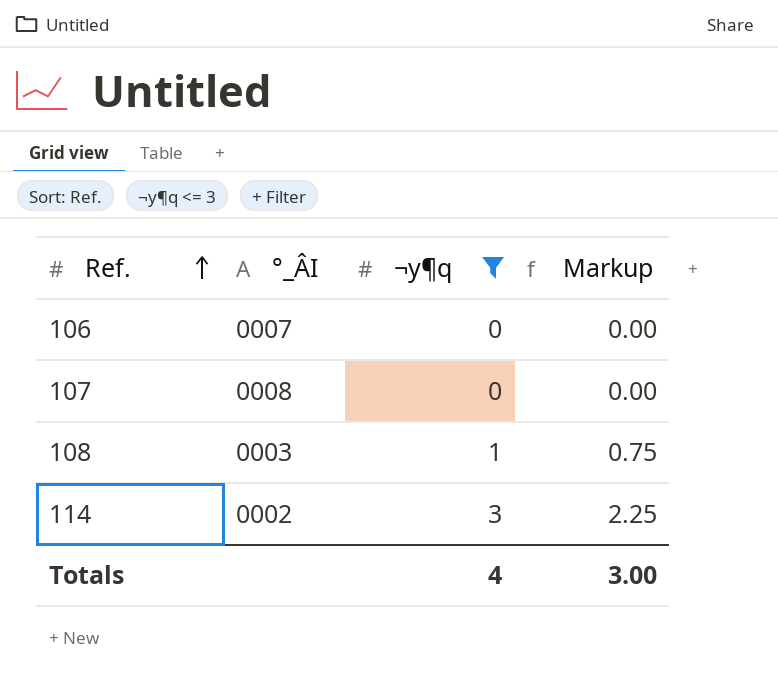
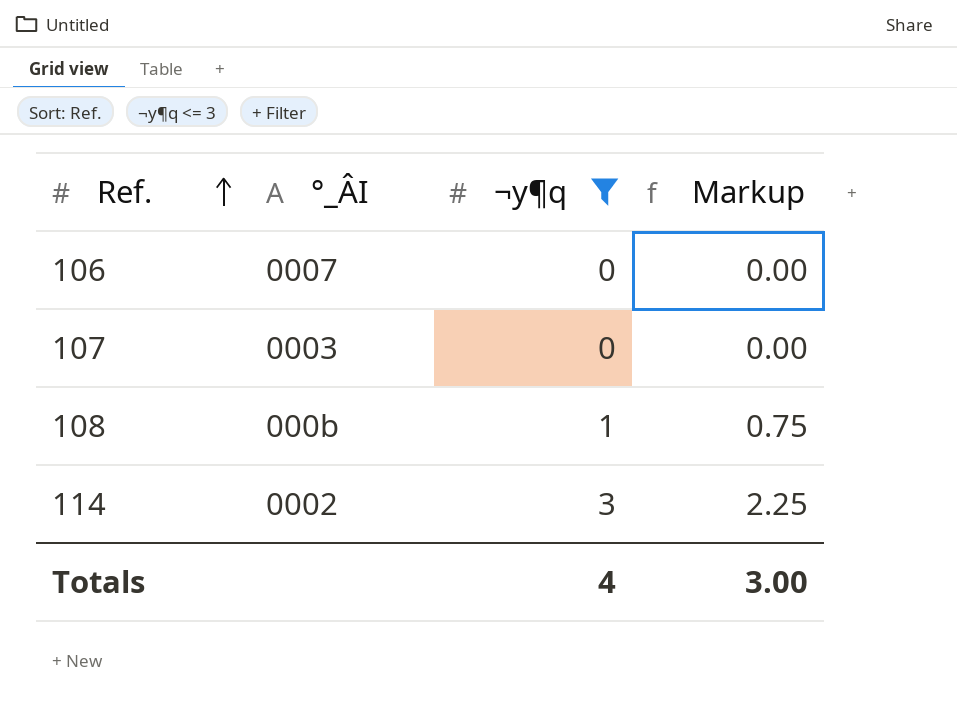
107 | °_ÂI: 0008 -> 0003
108 | °_ÂI: 0003 -> 000b

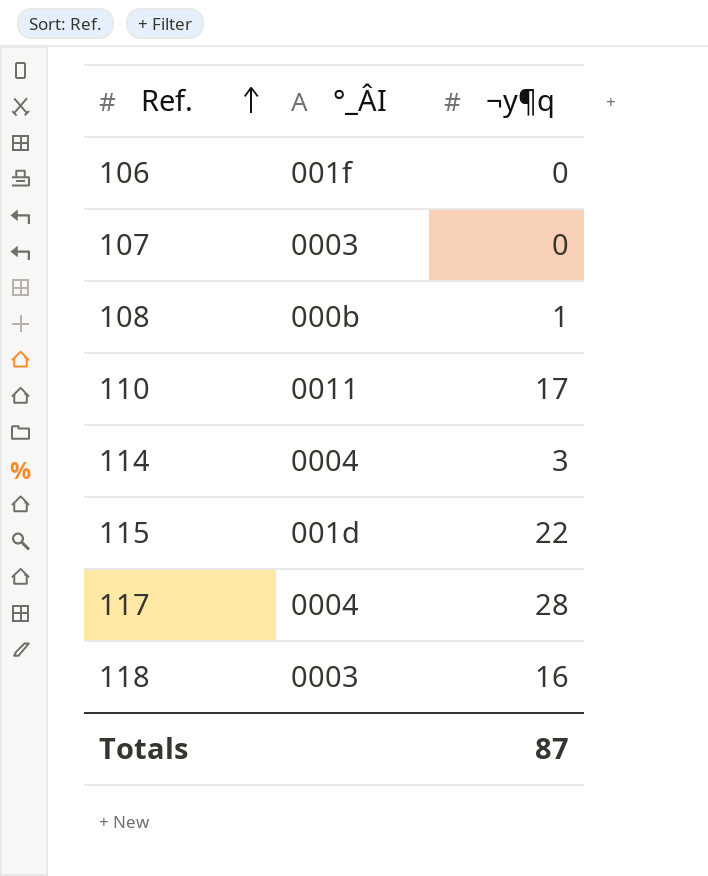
filter: ¬y¶q <= 3 -> none
column Markup | formula: [¬y¶q] * 0.75 -> none
106 | °_ÂI: 0007 -> 001f
114 | °_ÂI: 0002 -> 0004
Totals | ¬y¶q: 4 -> 87

